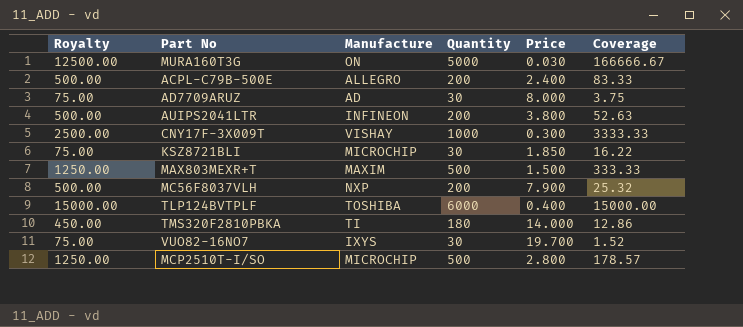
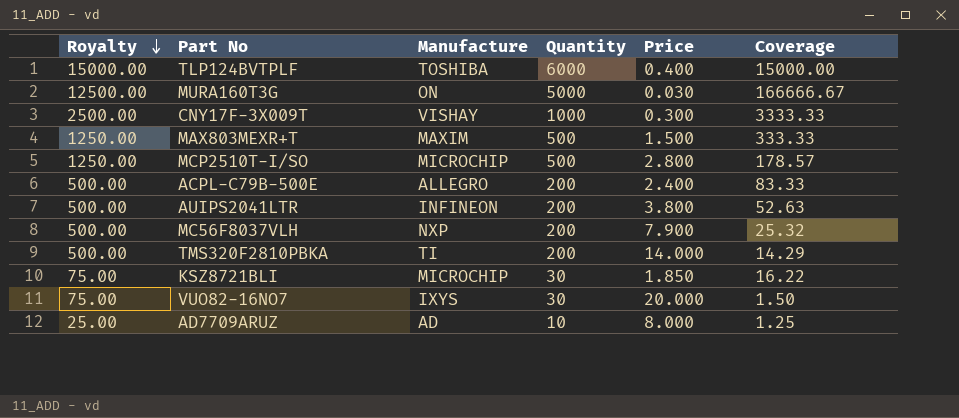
row order: none -> Royalty descending
TMS320F2810PBKA | Royalty: 450.00 -> 500.00
TMS320F2810PBKA | Quantity: 180 -> 200
TMS320F2810PBKA | Coverage: 12.86 -> 14.29
VUO82-16NO7 | Price: 19.700 -> 20.000
VUO82-16NO7 | Coverage: 1.52 -> 1.50
AD7709ARUZ | Royalty: 75.00 -> 25.00
AD7709ARUZ | Quantity: 30 -> 10
AD7709ARUZ | Coverage: 3.75 -> 1.25

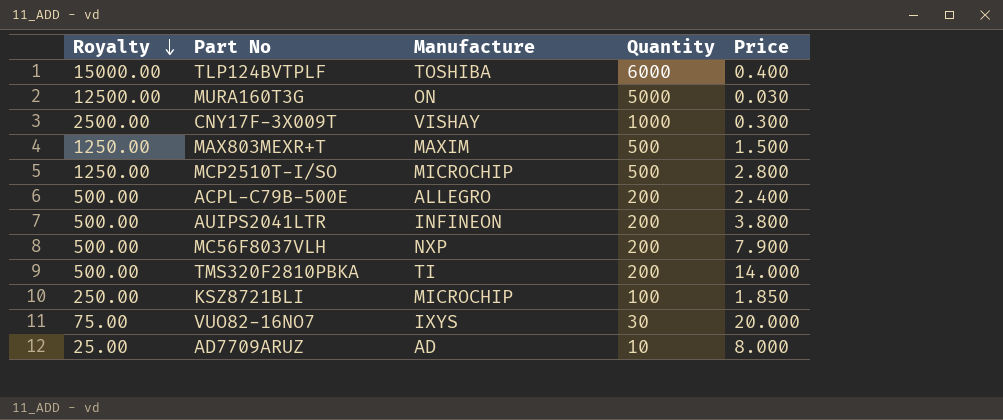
column Coverage | formula: [Quantity] / [Price] -> none
KSZ8721BLI | Royalty: 75.00 -> 250.00
KSZ8721BLI | Quantity: 30 -> 100

